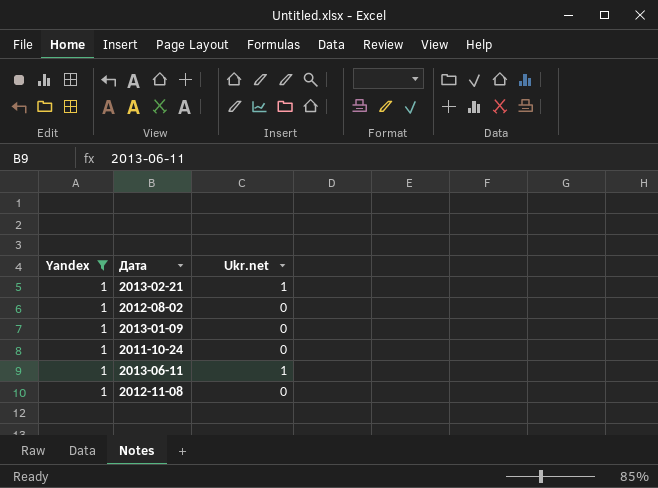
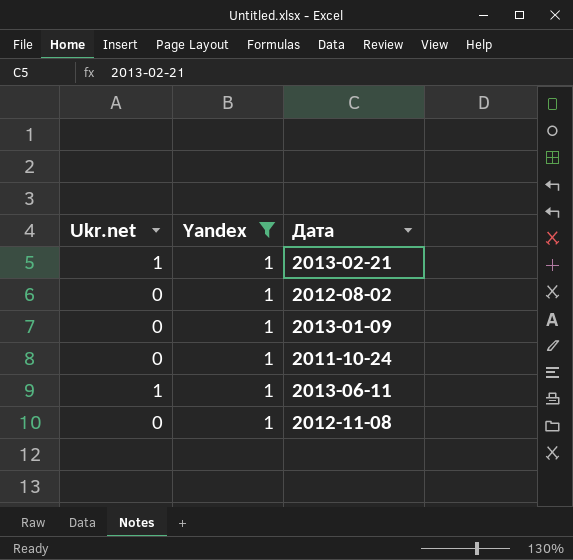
column Ukr.net | position: 3 -> 1

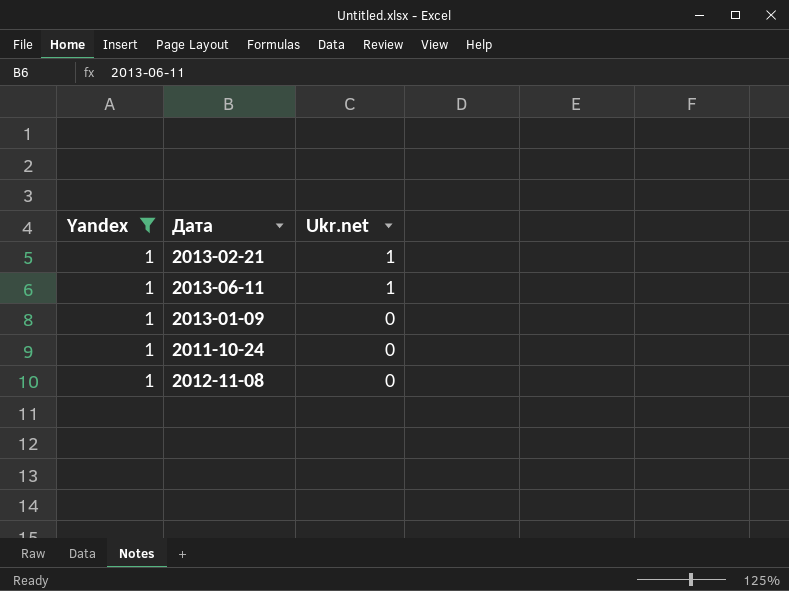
row order: none -> Ukr.net descending
column Ukr.net | position: 1 -> 3
row 2012-08-02: 0 | 1 -> none

